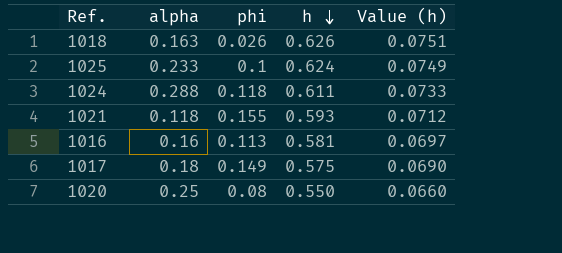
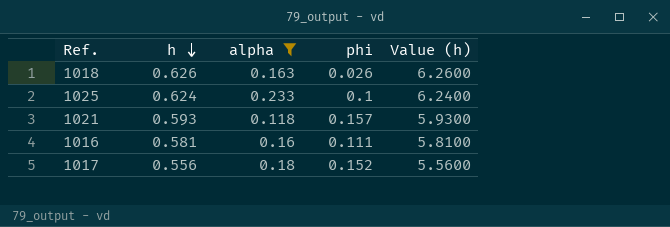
filter: none -> alpha <= 0.233
column h | position: 4 -> 2
column Value (h) | formula: [h] * 0.12 -> [h] * 10
1021 | phi: 0.155 -> 0.157
1016 | phi: 0.113 -> 0.111
1017 | h: 0.575 -> 0.556
1017 | phi: 0.149 -> 0.152

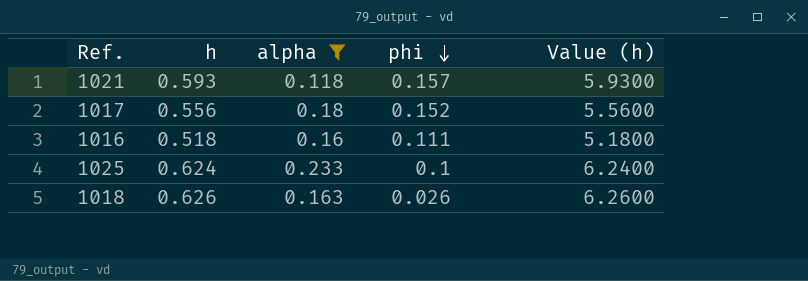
row order: h descending -> phi descending
1016 | h: 0.581 -> 0.518
1016 | Value (h): 5.8100 -> 5.1800

